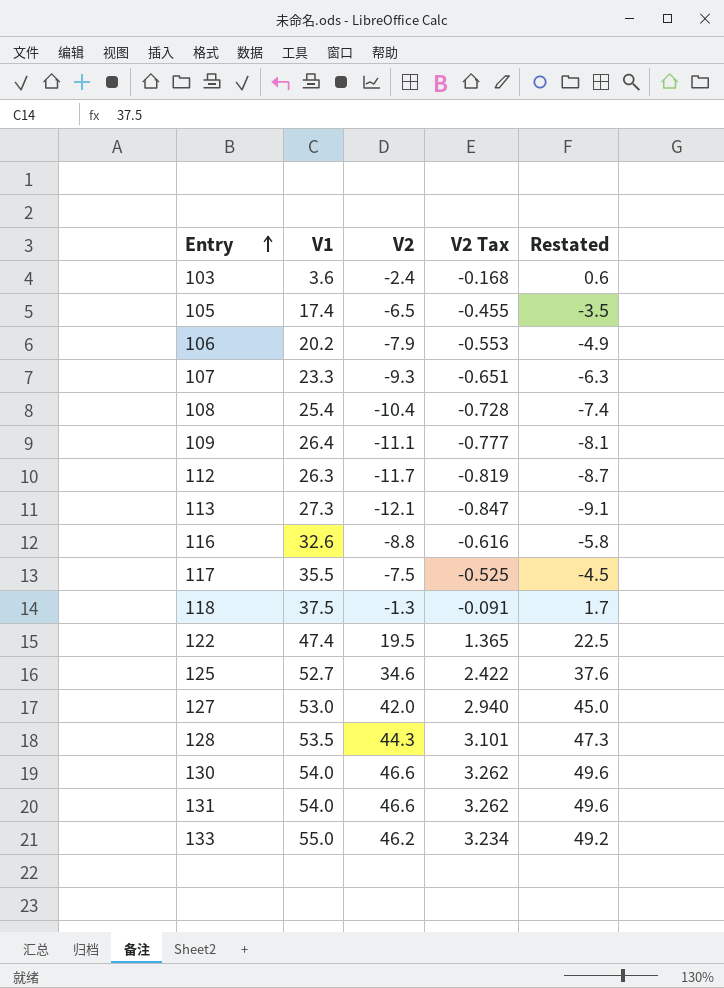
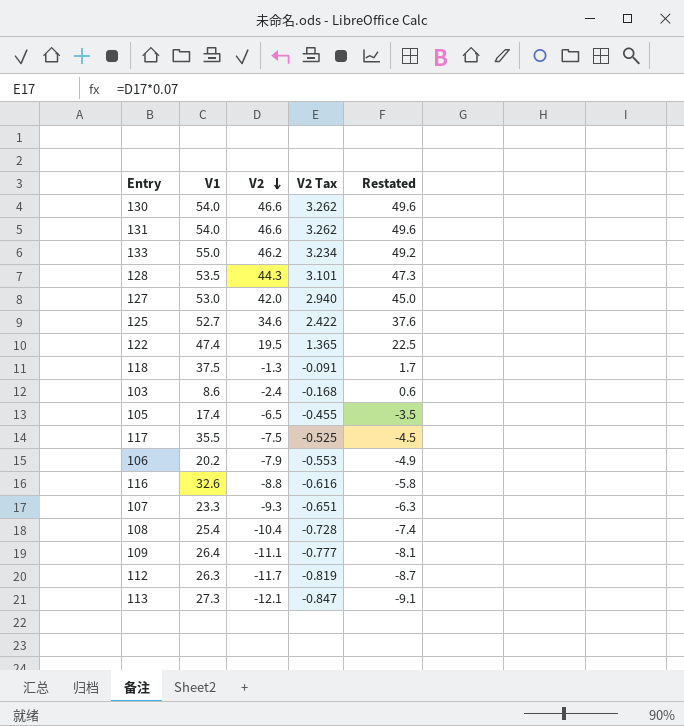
row order: Entry ascending -> V2 descending
103 | V1: 3.6 -> 8.6

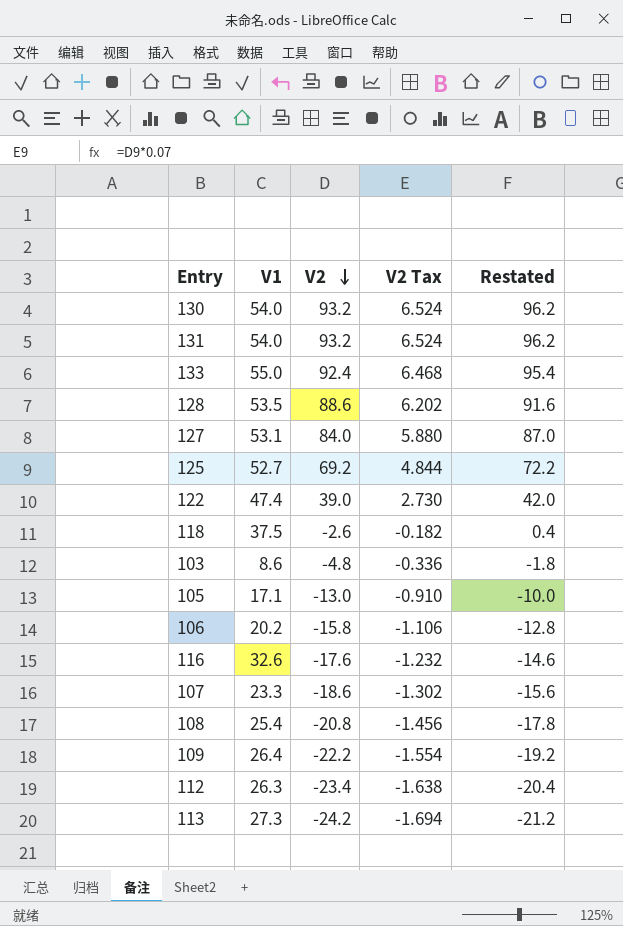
row 117: 35.5 | -7.5 | -0.525 | -4.5 -> none
130 | V2: 46.6 -> 93.2
130 | V2 Tax: 3.262 -> 6.524
130 | Restated: 49.6 -> 96.2
131 | V2: 46.6 -> 93.2
131 | V2 Tax: 3.262 -> 6.524
131 | Restated: 49.6 -> 96.2
133 | V2: 46.2 -> 92.4
133 | V2 Tax: 3.234 -> 6.468
133 | Restated: 49.2 -> 95.4
128 | V2: 44.3 -> 88.6
128 | V2 Tax: 3.101 -> 6.202
128 | Restated: 47.3 -> 91.6
127 | V1: 53.0 -> 53.1
127 | V2: 42.0 -> 84.0
127 | V2 Tax: 2.940 -> 5.880
127 | Restated: 45.0 -> 87.0
125 | V2: 34.6 -> 69.2
125 | V2 Tax: 2.422 -> 4.844
125 | Restated: 37.6 -> 72.2
122 | V2: 19.5 -> 39.0
122 | V2 Tax: 1.365 -> 2.730
122 | Restated: 22.5 -> 42.0
118 | V2: -1.3 -> -2.6
118 | V2 Tax: -0.091 -> -0.182
118 | Restated: 1.7 -> 0.4
103 | V2: -2.4 -> -4.8
103 | V2 Tax: -0.168 -> -0.336
103 | Restated: 0.6 -> -1.8
105 | V1: 17.4 -> 17.1
105 | V2: -6.5 -> -13.0
105 | V2 Tax: -0.455 -> -0.910
105 | Restated: -3.5 -> -10.0
106 | V2: -7.9 -> -15.8
106 | V2 Tax: -0.553 -> -1.106
106 | Restated: -4.9 -> -12.8
116 | V2: -8.8 -> -17.6
116 | V2 Tax: -0.616 -> -1.232
116 | Restated: -5.8 -> -14.6
107 | V2: -9.3 -> -18.6
107 | V2 Tax: -0.651 -> -1.302
107 | Restated: -6.3 -> -15.6
108 | V2: -10.4 -> -20.8
108 | V2 Tax: -0.728 -> -1.456
108 | Restated: -7.4 -> -17.8
109 | V2: -11.1 -> -22.2
109 | V2 Tax: -0.777 -> -1.554
109 | Restated: -8.1 -> -19.2
112 | V2: -11.7 -> -23.4
112 | V2 Tax: -0.819 -> -1.638
112 | Restated: -8.7 -> -20.4
113 | V2: -12.1 -> -24.2
113 | V2 Tax: -0.847 -> -1.694
113 | Restated: -9.1 -> -21.2

